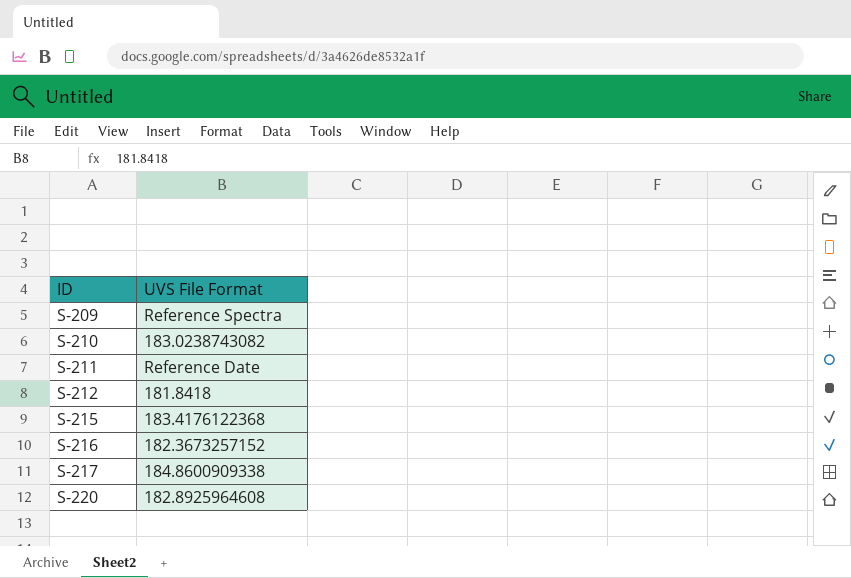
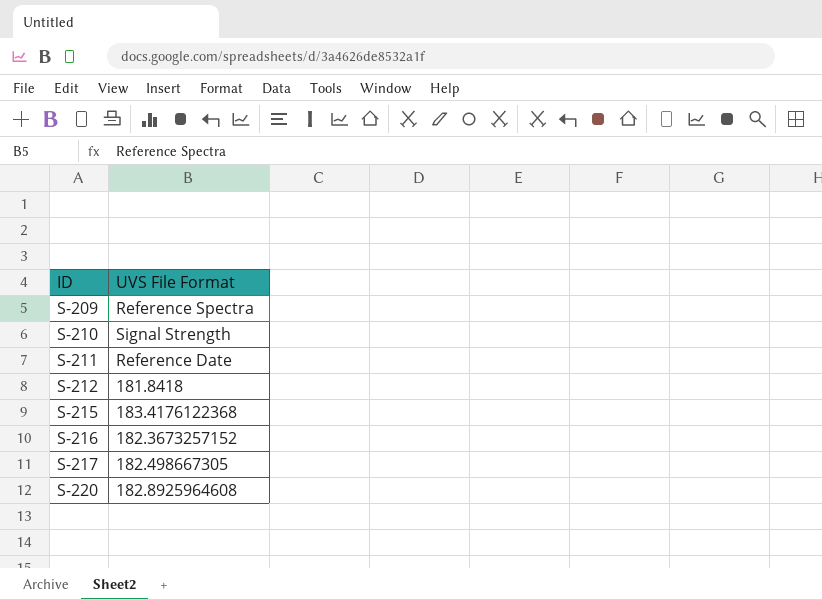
S-210 | UVS File Format: 183.0238743082 -> Signal Strength
S-217 | UVS File Format: 184.8600909338 -> 182.498667305

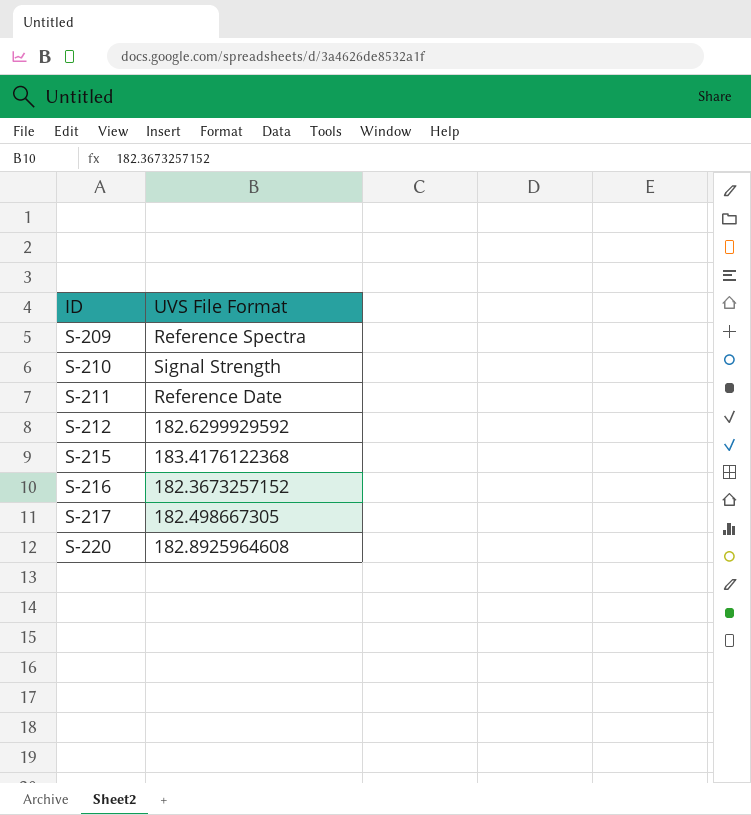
S-212 | UVS File Format: 181.8418 -> 182.6299929592

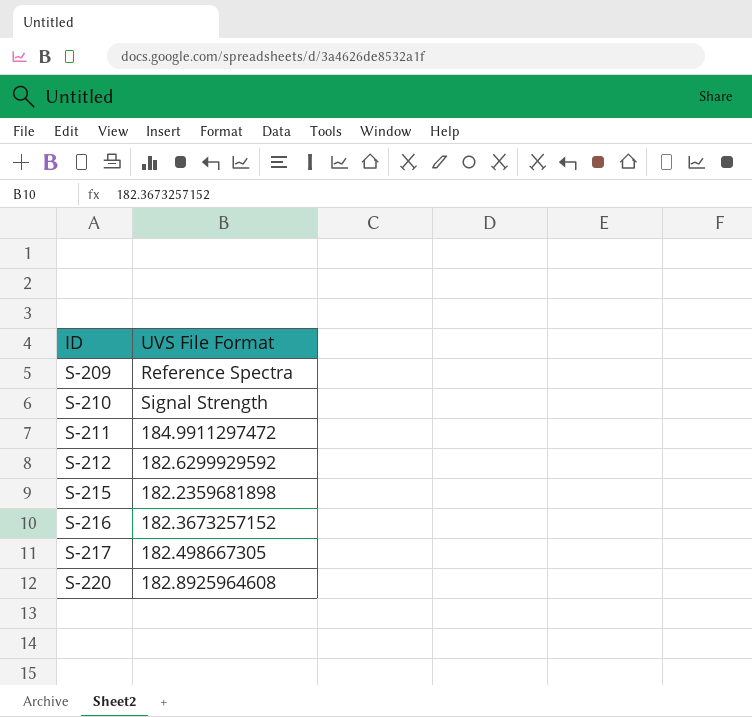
S-211 | UVS File Format: Reference Date -> 184.9911297472
S-215 | UVS File Format: 183.4176122368 -> 182.2359681898

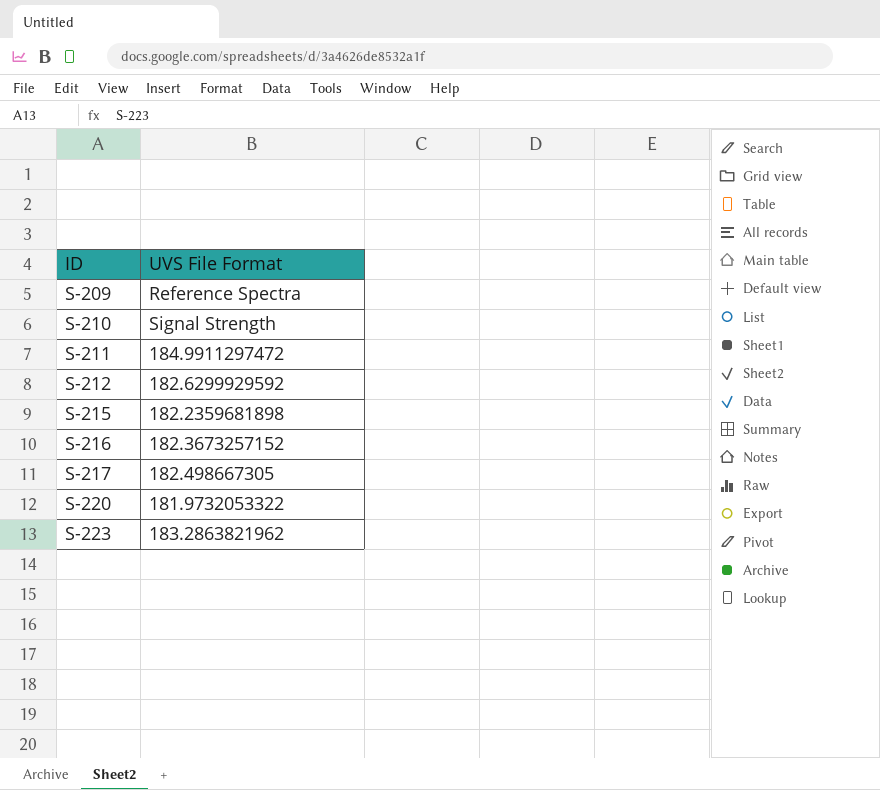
S-220 | UVS File Format: 182.8925964608 -> 181.9732053322
row S-223: none -> 183.2863821962

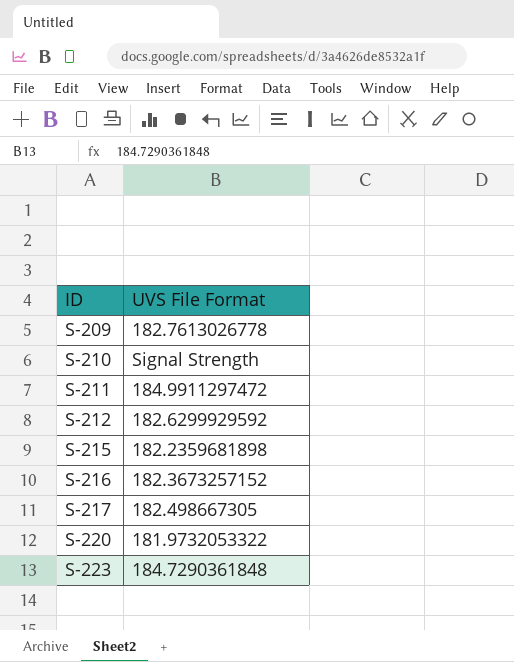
S-209 | UVS File Format: Reference Spectra -> 182.7613026778
S-223 | UVS File Format: 183.2863821962 -> 184.7290361848

